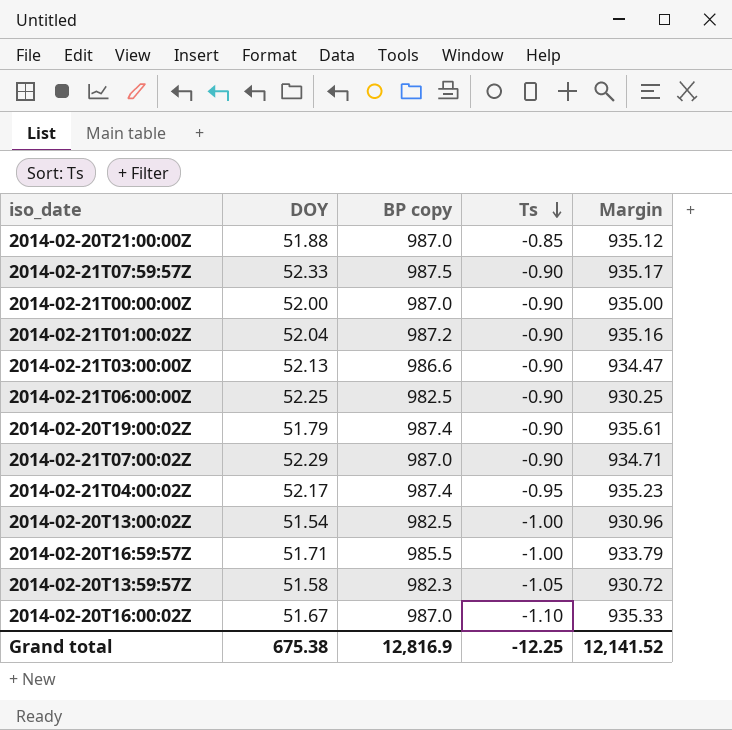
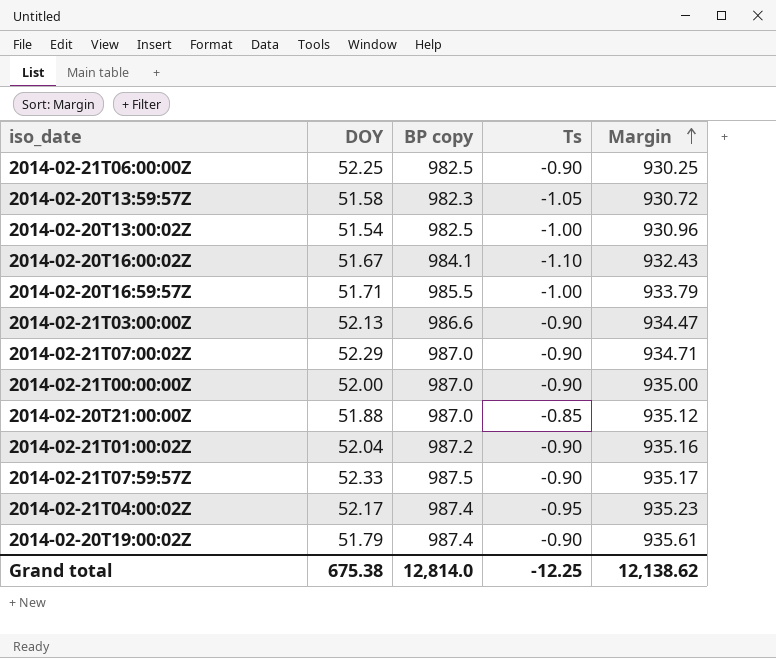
row order: Ts descending -> Margin ascending
2014-02-20T16:00:02Z | BP copy: 987.0 -> 984.1
2014-02-20T16:00:02Z | Margin: 935.33 -> 932.43
Grand total | BP copy: 12,816.9 -> 12,814.0
Grand total | Margin: 12,141.52 -> 12,138.62

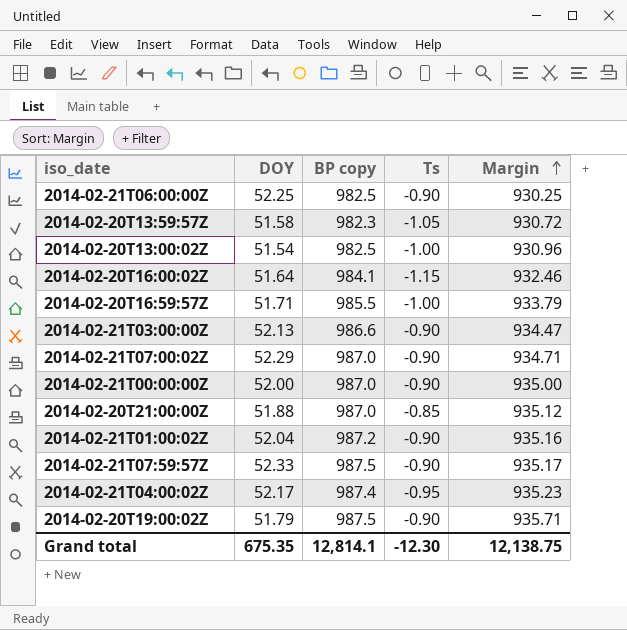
2014-02-20T16:00:02Z | DOY: 51.67 -> 51.64
2014-02-20T16:00:02Z | Ts: -1.10 -> -1.15
2014-02-20T16:00:02Z | Margin: 932.43 -> 932.46
2014-02-20T19:00:02Z | BP copy: 987.4 -> 987.5
2014-02-20T19:00:02Z | Margin: 935.61 -> 935.71
Grand total | DOY: 675.38 -> 675.35
Grand total | BP copy: 12,814.0 -> 12,814.1
Grand total | Ts: -12.25 -> -12.30
Grand total | Margin: 12,138.62 -> 12,138.75

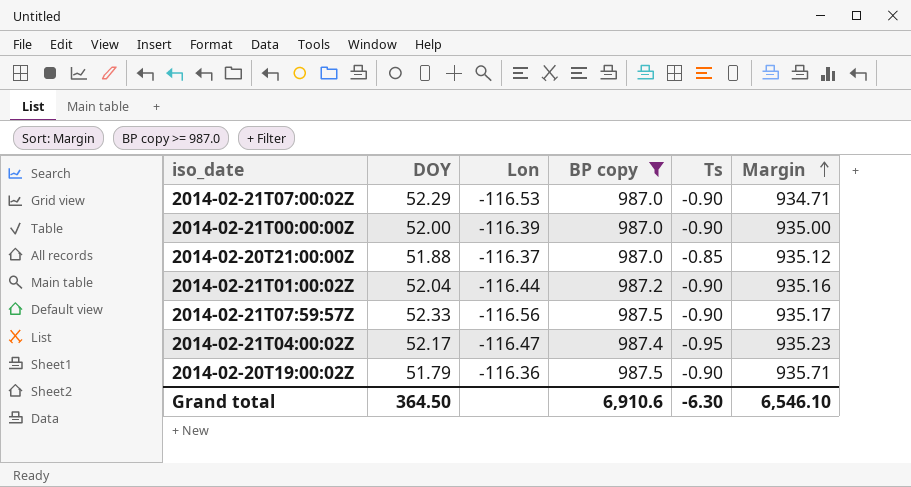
filter: none -> BP copy >= 987.0
column Lon | position: none -> 3
Grand total | DOY: 675.35 -> 364.50
Grand total | BP copy: 12,814.1 -> 6,910.6
Grand total | Ts: -12.30 -> -6.30
Grand total | Margin: 12,138.75 -> 6,546.10

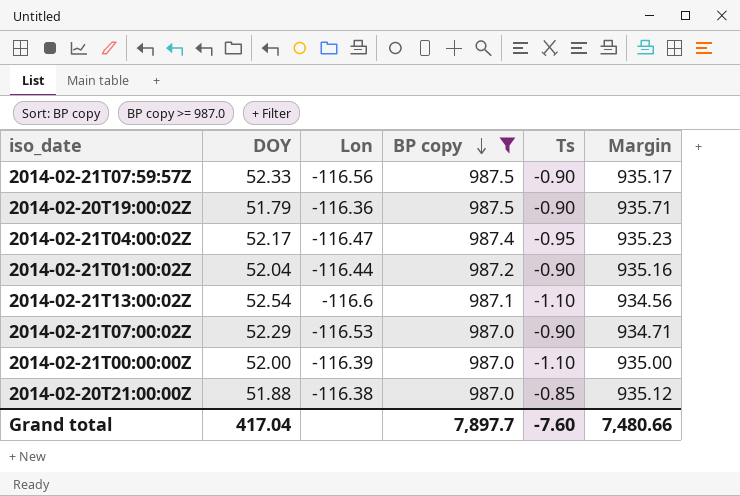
row order: Margin ascending -> BP copy descending
row 2014-02-21T13:00:02Z: none -> 52.54 | -116.6 | 987.1 | -1.10 | 934.56
2014-02-21T00:00:00Z | Ts: -0.90 -> -1.10
2014-02-20T21:00:00Z | Lon: -116.37 -> -116.38
Grand total | DOY: 364.50 -> 417.04
Grand total | BP copy: 6,910.6 -> 7,897.7
Grand total | Ts: -6.30 -> -7.60
Grand total | Margin: 6,546.10 -> 7,480.66

